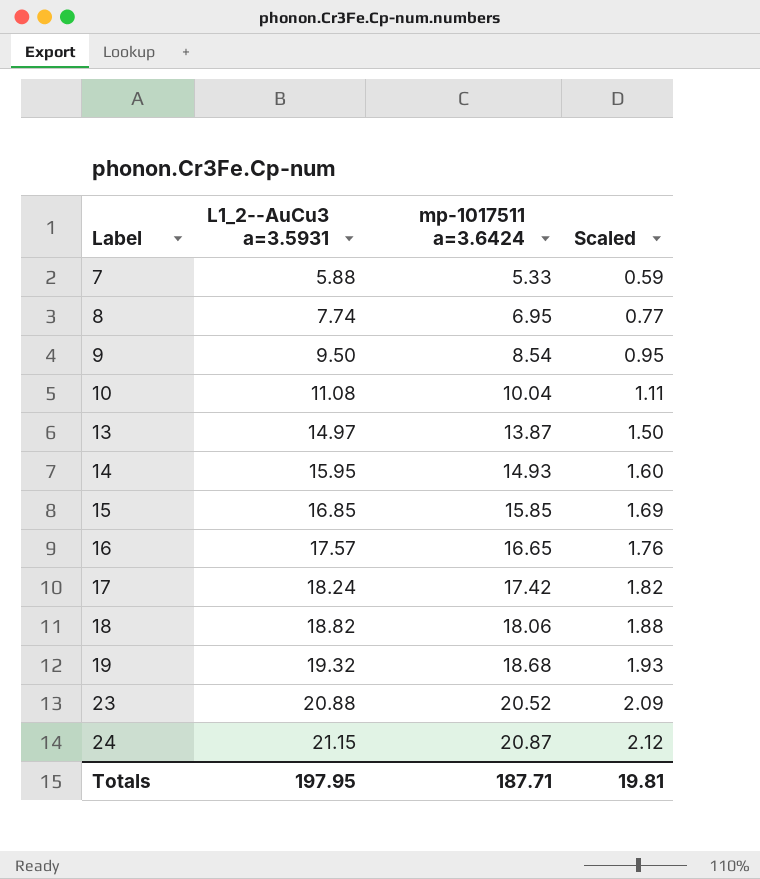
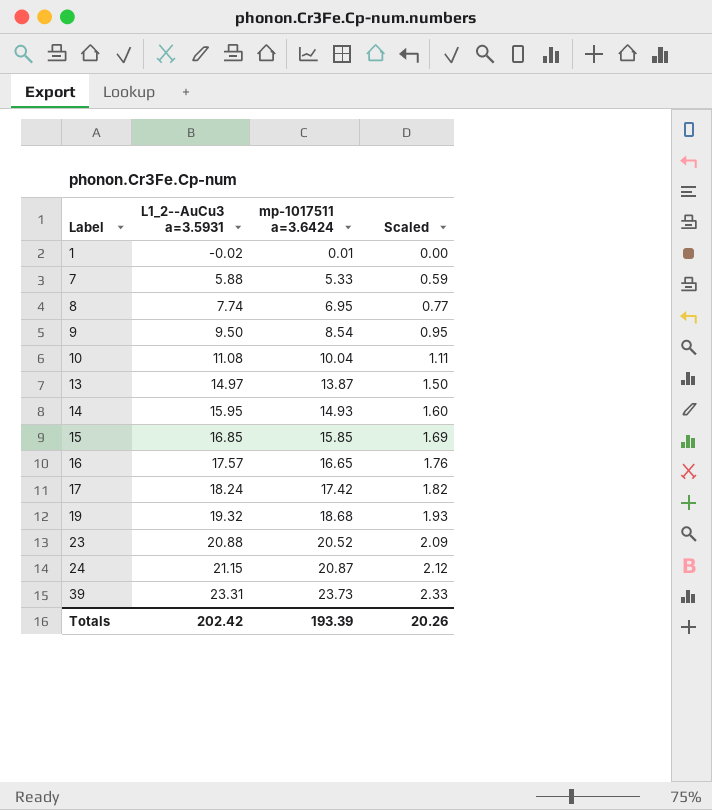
row 18: 18.82 | 18.06 | 1.88 -> none
row 1: none -> -0.02 | 0.01 | 0.00
row 39: none -> 23.31 | 23.73 | 2.33
Totals | L1_2--AuCu3 a=3.5931: 197.95 -> 202.42
Totals | mp-1017511 a=3.6424: 187.71 -> 193.39
Totals | Scaled: 19.81 -> 20.26

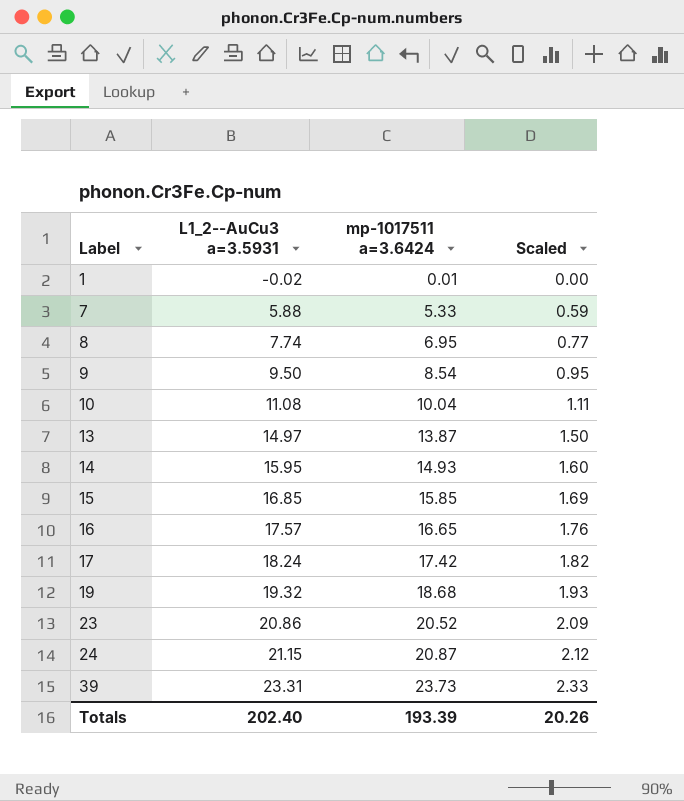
23 | L1_2--AuCu3 a=3.5931: 20.88 -> 20.86
Totals | L1_2--AuCu3 a=3.5931: 202.42 -> 202.40

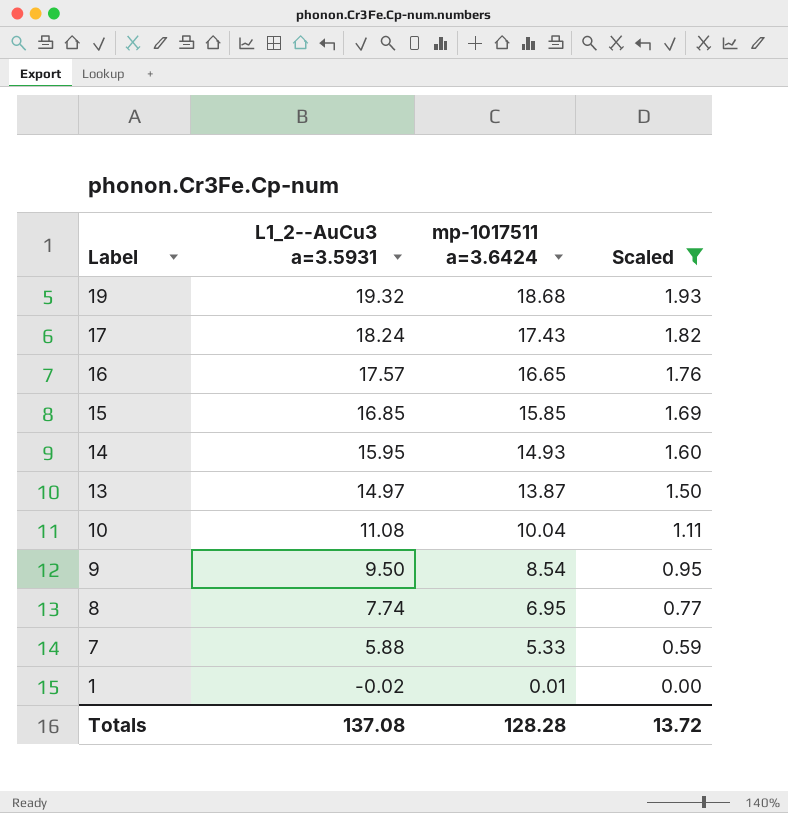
filter: none -> Scaled <= 1.93
row order: Label ascending -> Label descending
17 | mp-1017511 a=3.6424: 17.42 -> 17.43
Totals | L1_2--AuCu3 a=3.5931: 202.40 -> 137.08
Totals | mp-1017511 a=3.6424: 193.39 -> 128.28
Totals | Scaled: 20.26 -> 13.72

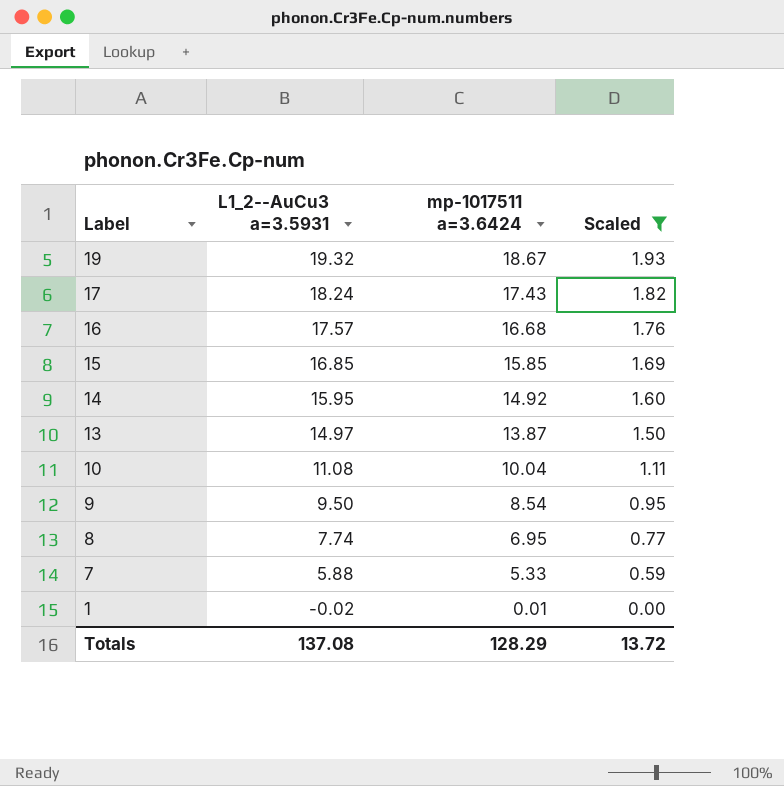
19 | mp-1017511 a=3.6424: 18.68 -> 18.67
16 | mp-1017511 a=3.6424: 16.65 -> 16.68
14 | mp-1017511 a=3.6424: 14.93 -> 14.92
Totals | mp-1017511 a=3.6424: 128.28 -> 128.29

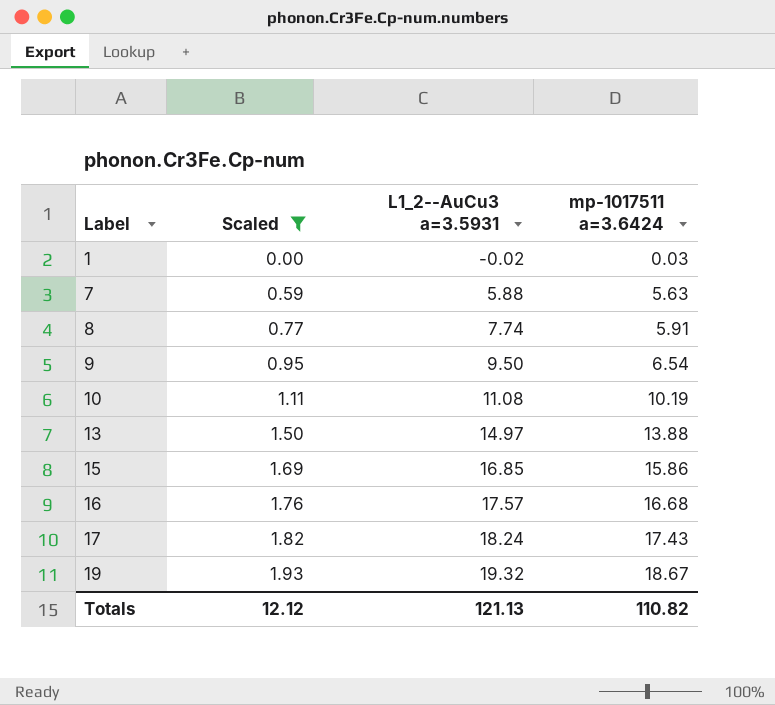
row order: Label descending -> Label ascending
column Scaled | position: 4 -> 2
row 14: 15.95 | 14.92 | 1.60 -> none
1 | mp-1017511 a=3.6424: 0.01 -> 0.03
7 | mp-1017511 a=3.6424: 5.33 -> 5.63
8 | mp-1017511 a=3.6424: 6.95 -> 5.91
9 | mp-1017511 a=3.6424: 8.54 -> 6.54
10 | mp-1017511 a=3.6424: 10.04 -> 10.19
13 | mp-1017511 a=3.6424: 13.87 -> 13.88
15 | mp-1017511 a=3.6424: 15.85 -> 15.86
Totals | Scaled: 13.72 -> 12.12
Totals | L1_2--AuCu3 a=3.5931: 137.08 -> 121.13
Totals | mp-1017511 a=3.6424: 128.29 -> 110.82

